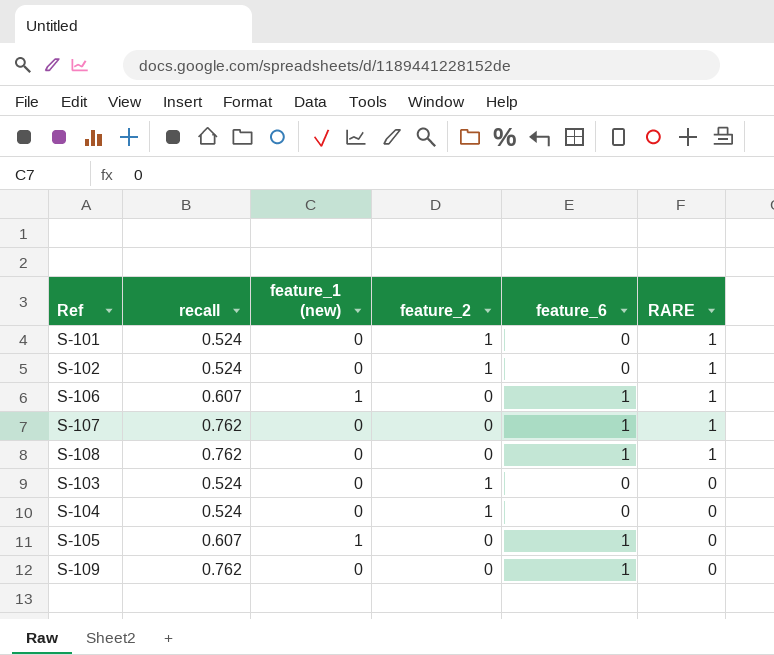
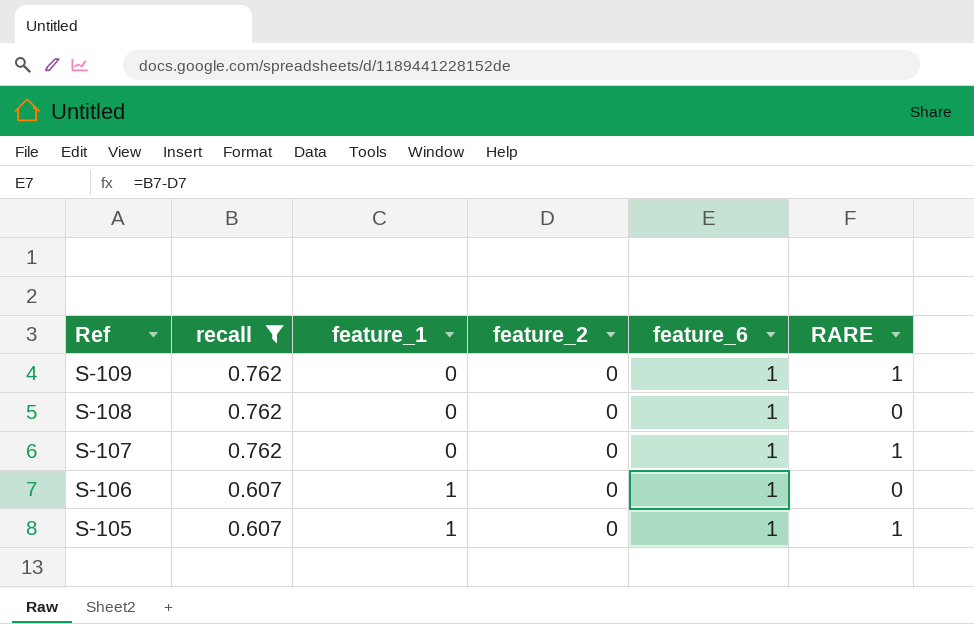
filter: none -> recall != 0.524
row order: RARE descending -> Ref descending
column name: feature_1 (new) -> feature_1
S-109 | RARE: 0 -> 1
S-108 | RARE: 1 -> 0
S-106 | RARE: 1 -> 0
S-105 | RARE: 0 -> 1

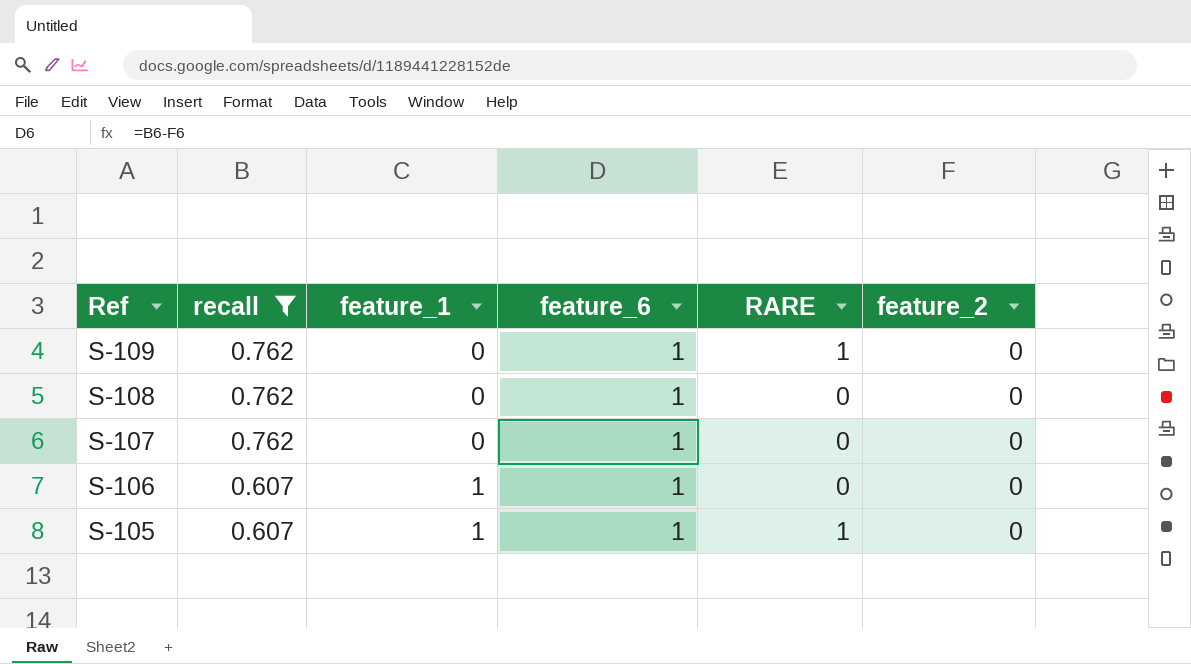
column feature_2 | position: 4 -> 6
S-107 | RARE: 1 -> 0

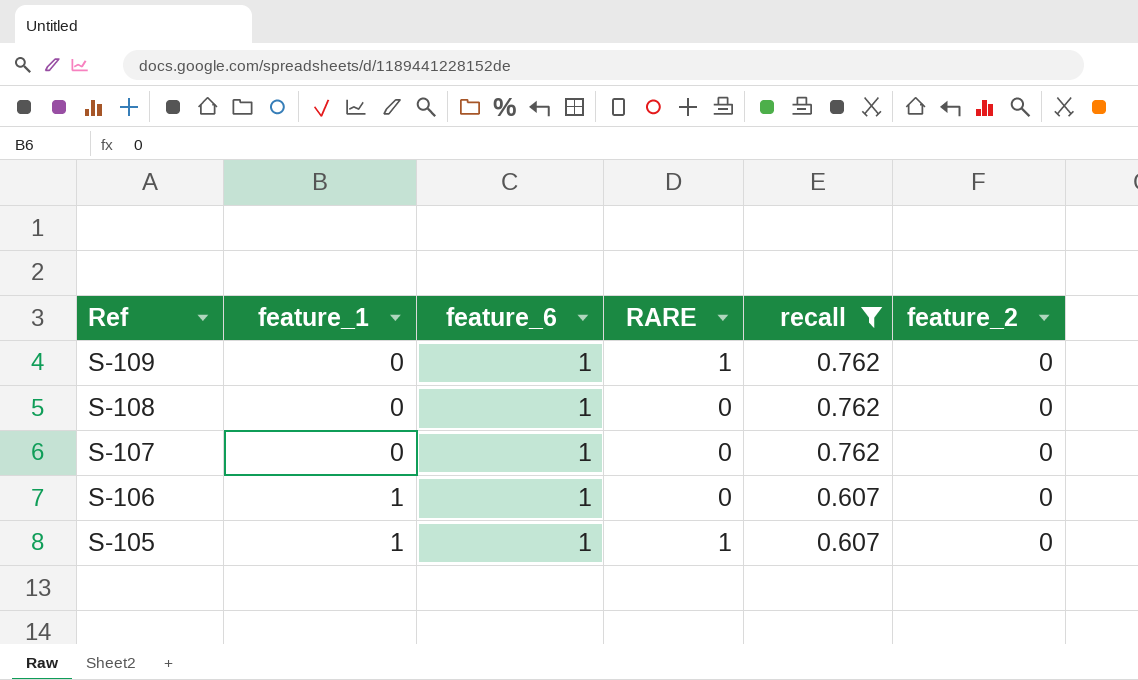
column recall | position: 2 -> 5

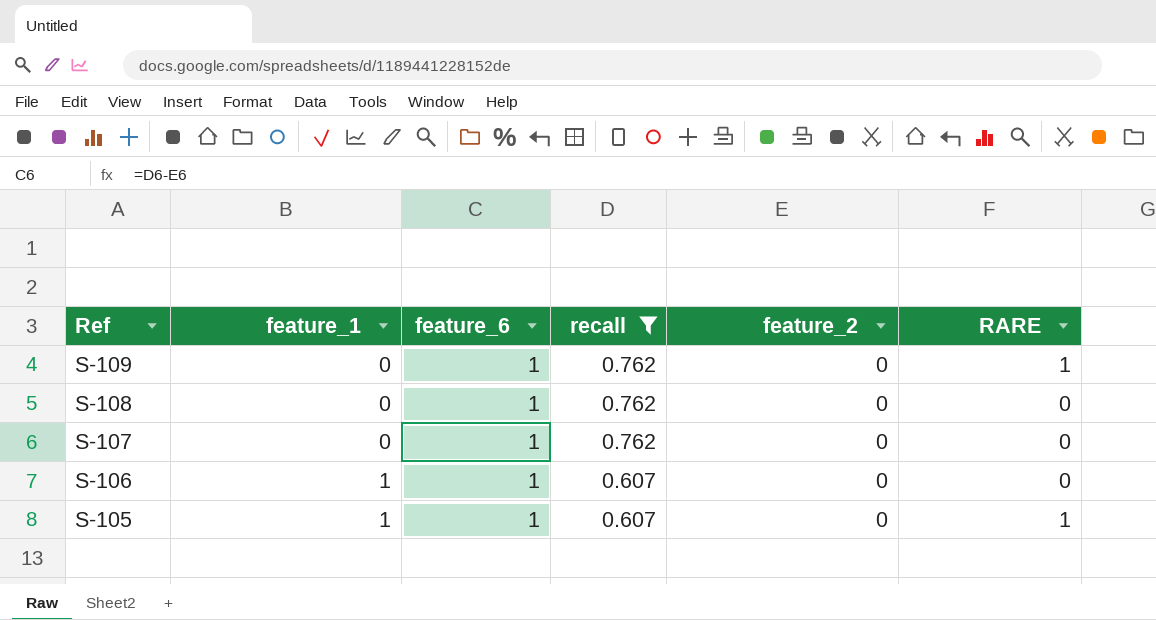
column RARE | position: 4 -> 6

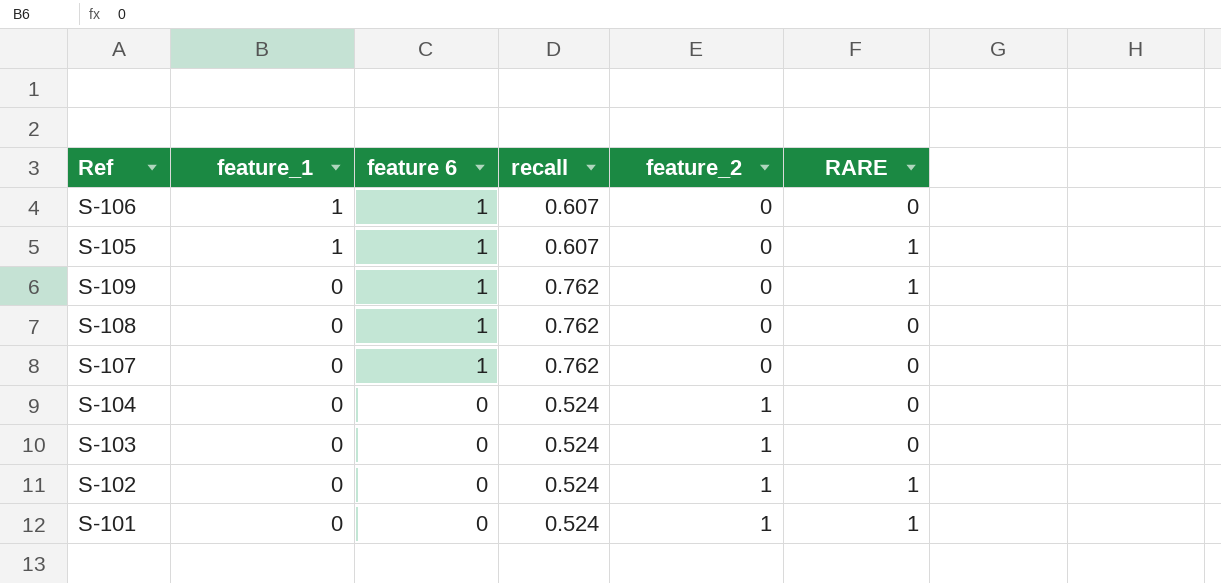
filter: recall != 0.524 -> none
row order: Ref descending -> feature_1 descending
column name: feature_6 -> feature 6

